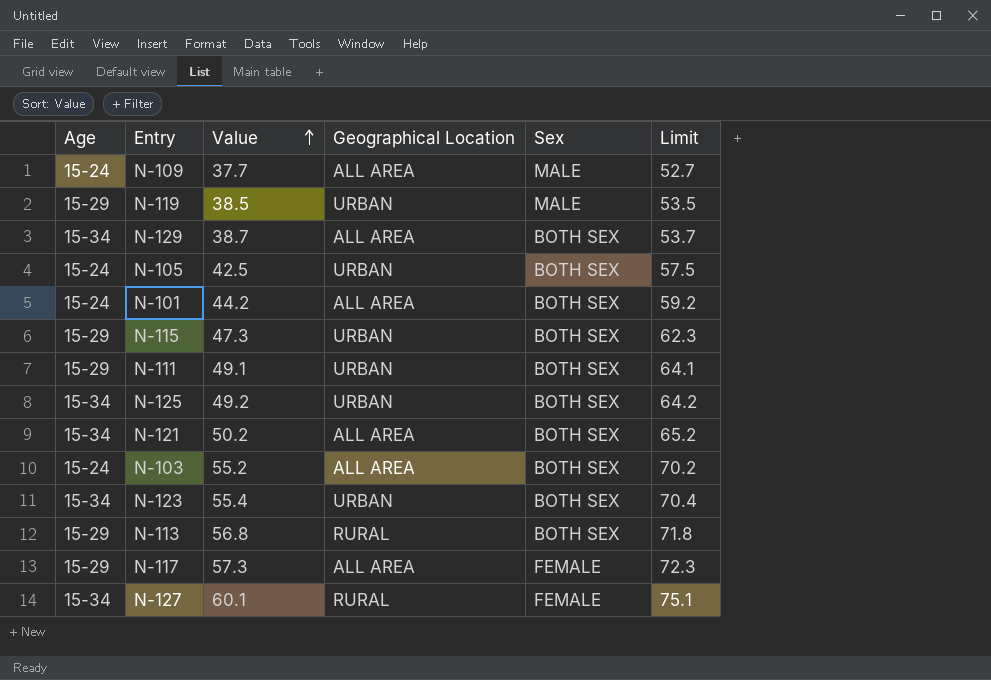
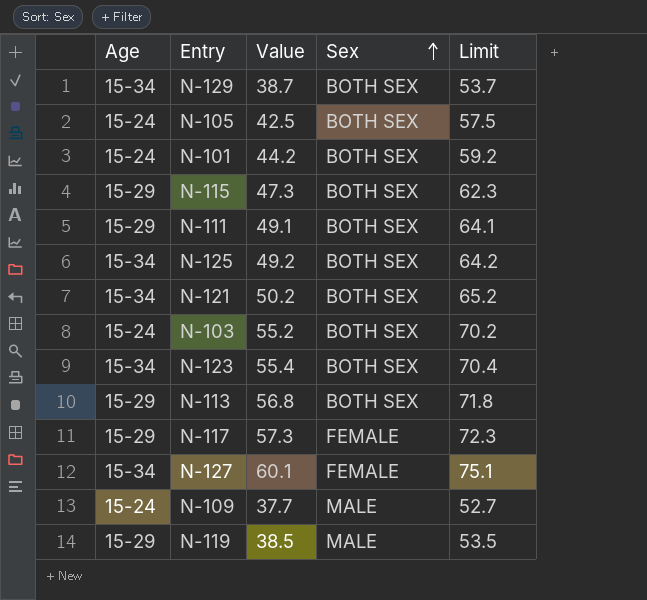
row order: Value ascending -> Sex ascending
column Geographical Location | position: 4 -> none

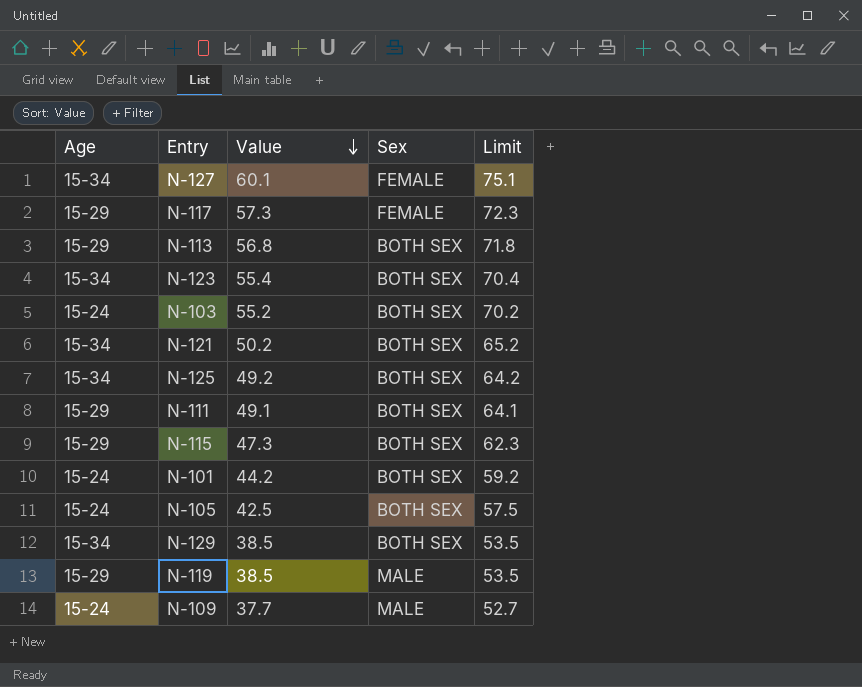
row order: Sex ascending -> Value descending
N-129 | Value: 38.7 -> 38.5
N-129 | Limit: 53.7 -> 53.5

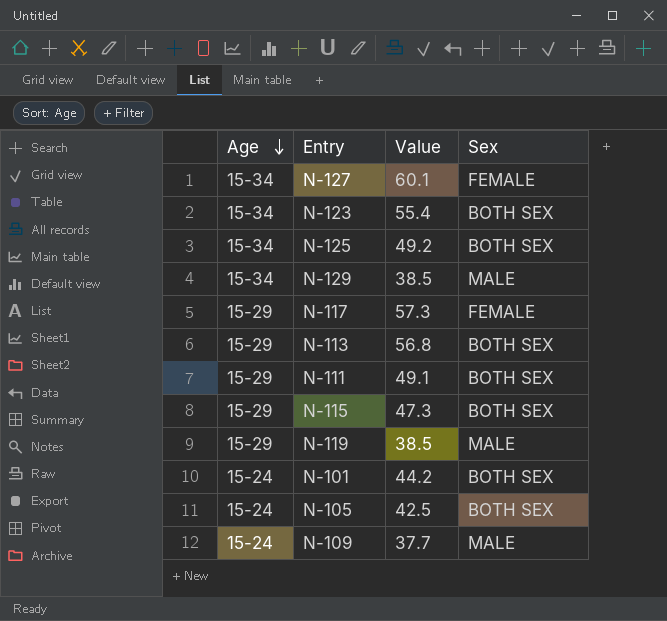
row order: Value descending -> Age descending
column Limit | formula: [Value] + 15 -> none
row N-103: 15-24 | 55.2 | BOTH SEX | 70.2 -> none
row N-121: 15-34 | 50.2 | BOTH SEX | 65.2 -> none
N-129 | Sex: BOTH SEX -> MALE

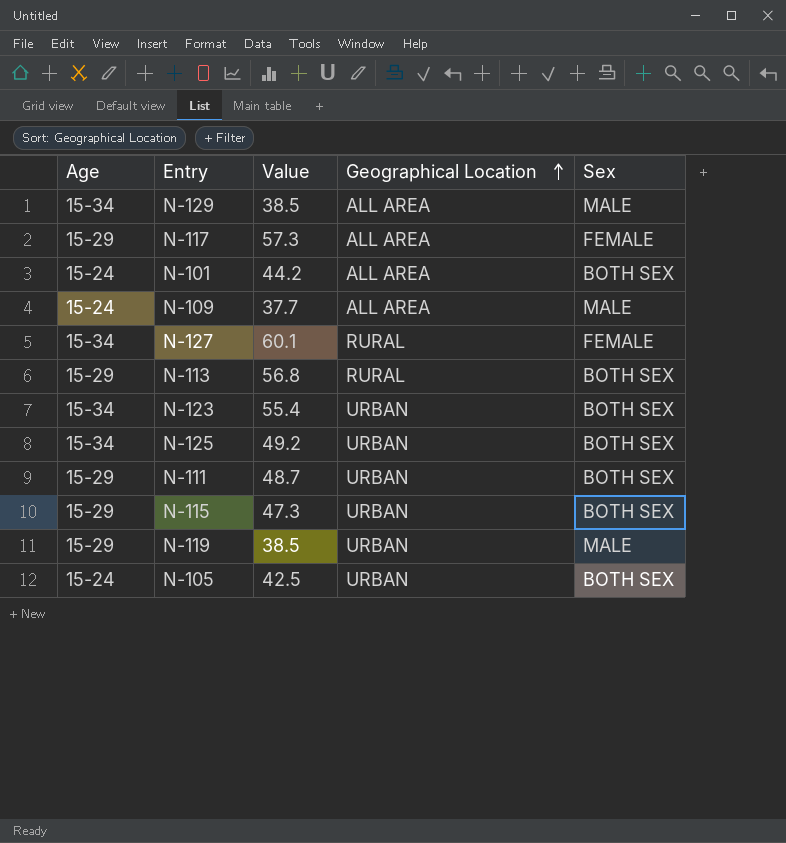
row order: Age descending -> Geographical Location ascending
column Geographical Location | position: none -> 4
N-111 | Value: 49.1 -> 48.7

